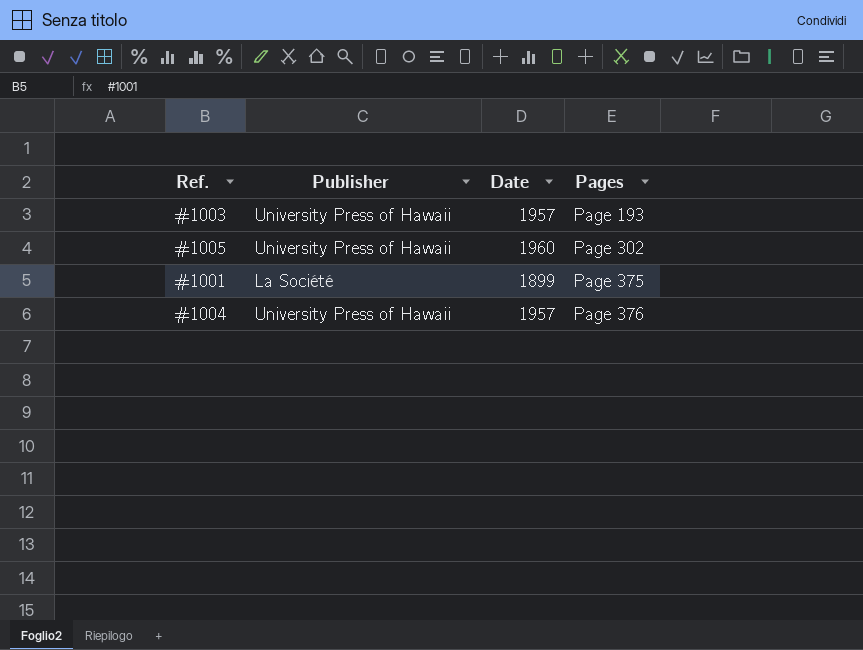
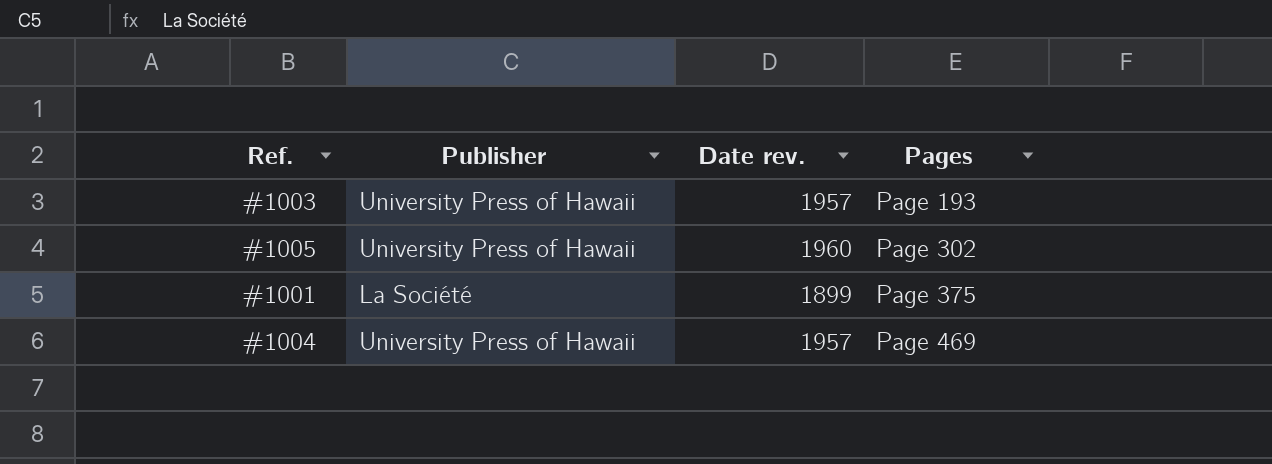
column name: Date -> Date rev.
#1004 | Pages: Page 376 -> Page 469

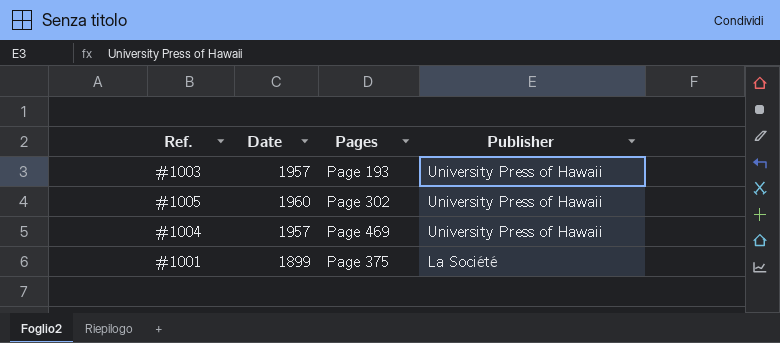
row order: Pages ascending -> Publisher descending
column name: Date rev. -> Date
column Publisher | position: 2 -> 4

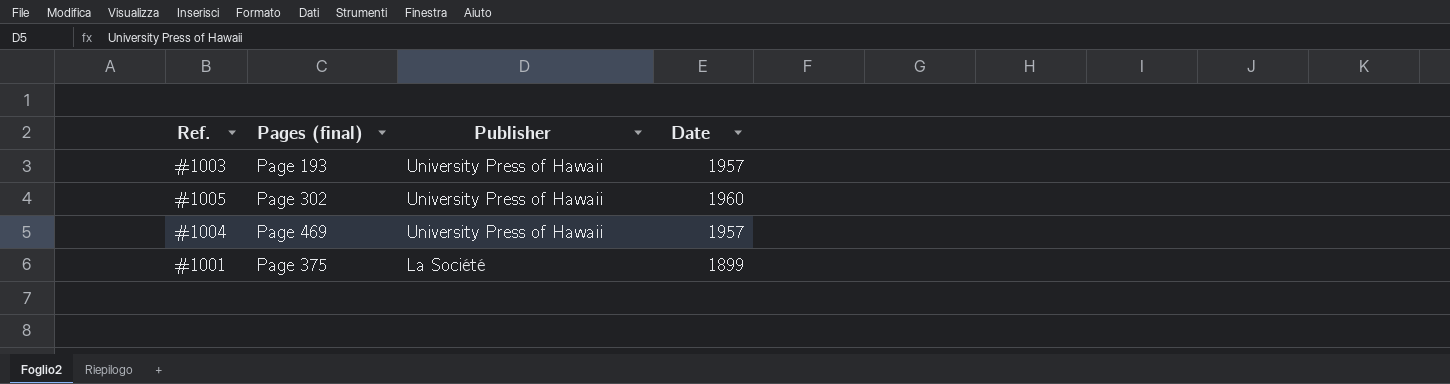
column name: Pages -> Pages (final)
column Date | position: 2 -> 4

